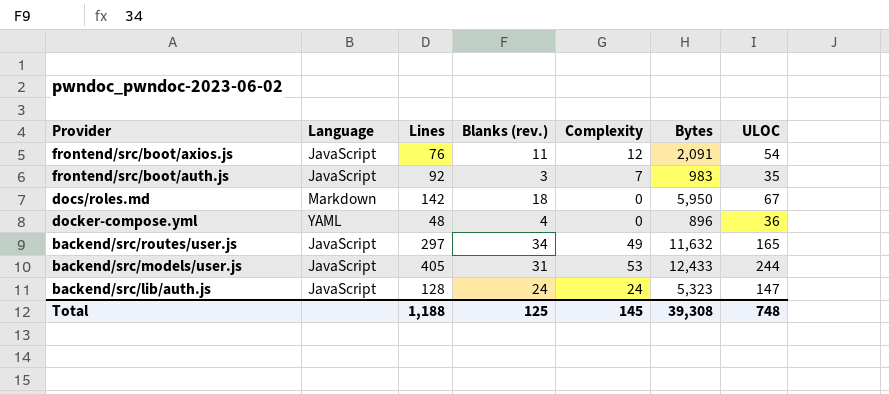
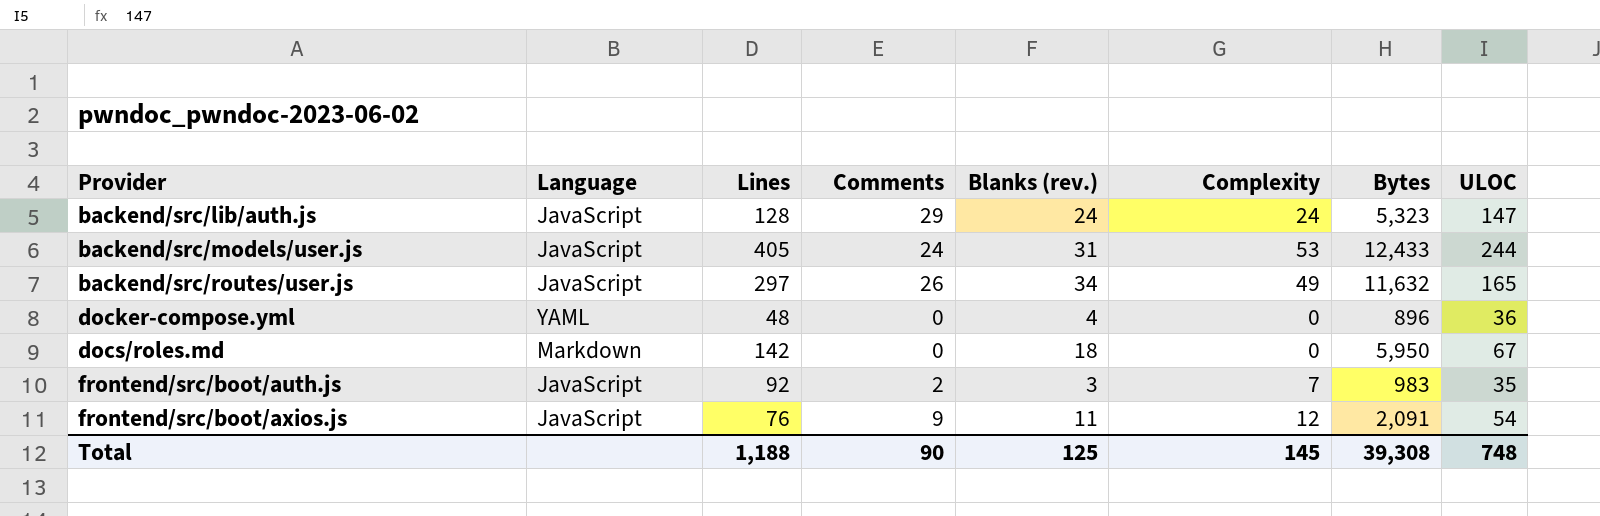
row order: Provider descending -> Provider ascending
column Comments | position: none -> 4

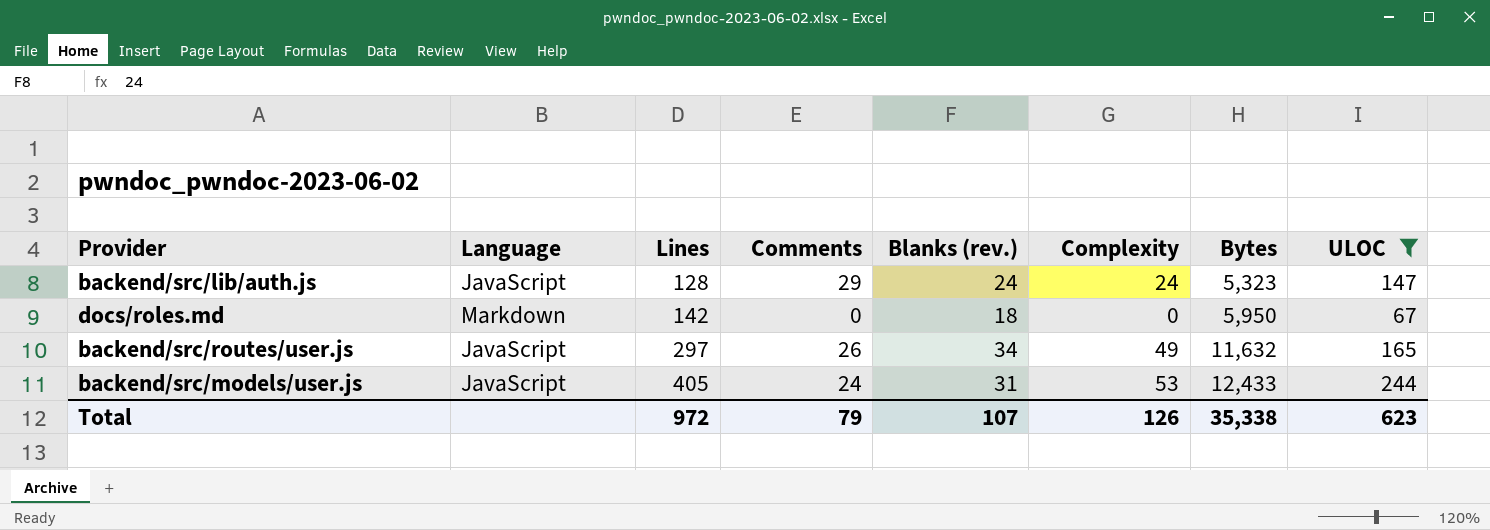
filter: none -> ULOC >= 67
row order: Provider ascending -> Lines ascending
Total | Lines: 1,188 -> 972
Total | Comments: 90 -> 79
Total | Blanks (rev.): 125 -> 107
Total | Complexity: 145 -> 126
Total | Bytes: 39,308 -> 35,338
Total | ULOC: 748 -> 623

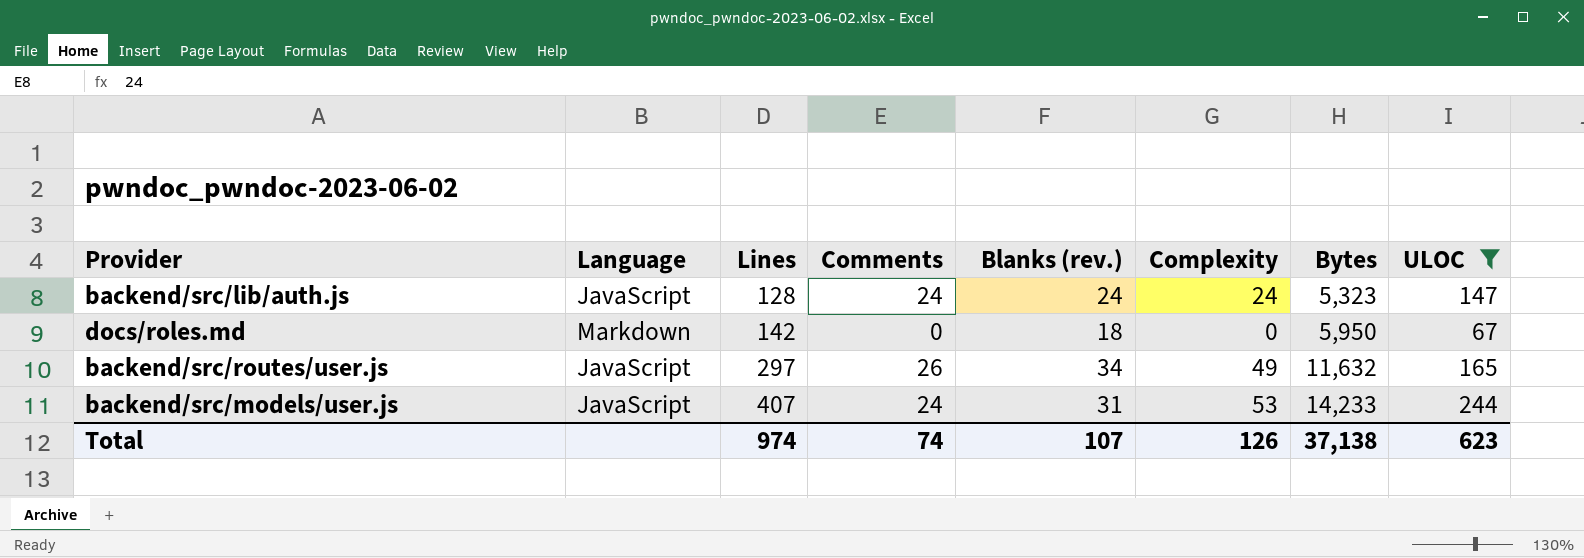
backend/src/lib/auth.js | Comments: 29 -> 24
backend/src/models/user.js | Lines: 405 -> 407
backend/src/models/user.js | Bytes: 12,433 -> 14,233
Total | Lines: 972 -> 974
Total | Comments: 79 -> 74
Total | Bytes: 35,338 -> 37,138

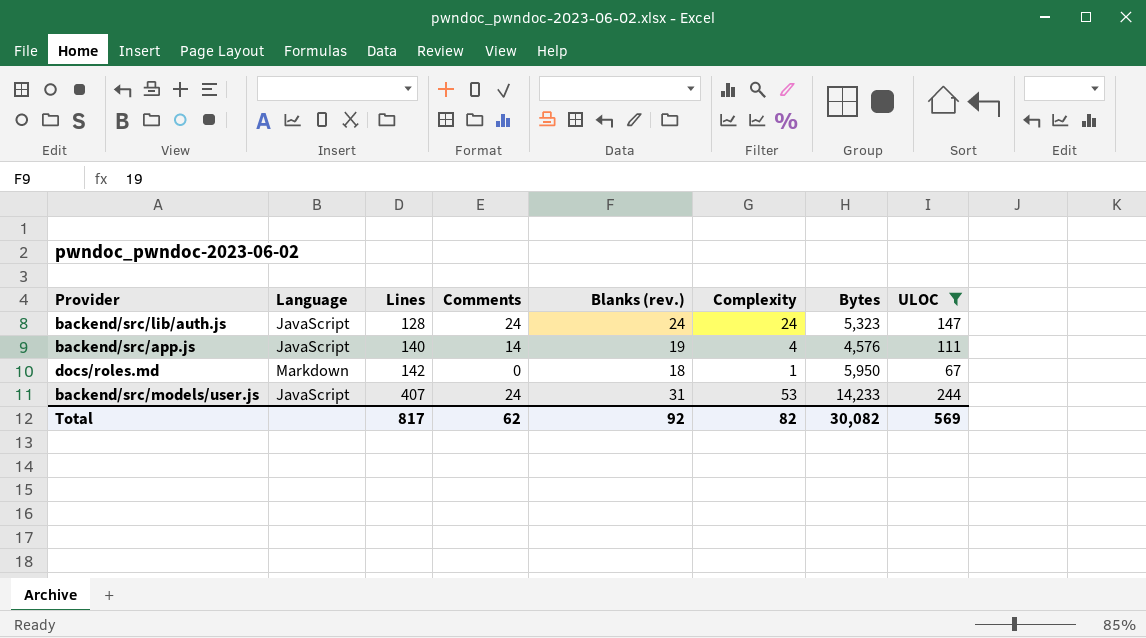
row backend/src/routes/user.js: JavaScript | 297 | 26 | 34 | 49 | 11,632 | 165 -> none
row backend/src/app.js: none -> JavaScript | 140 | 14 | 19 | 4 | 4,576 | 111
docs/roles.md | Complexity: 0 -> 1
Total | Lines: 974 -> 817
Total | Comments: 74 -> 62
Total | Blanks (rev.): 107 -> 92
Total | Complexity: 126 -> 82
Total | Bytes: 37,138 -> 30,082
Total | ULOC: 623 -> 569

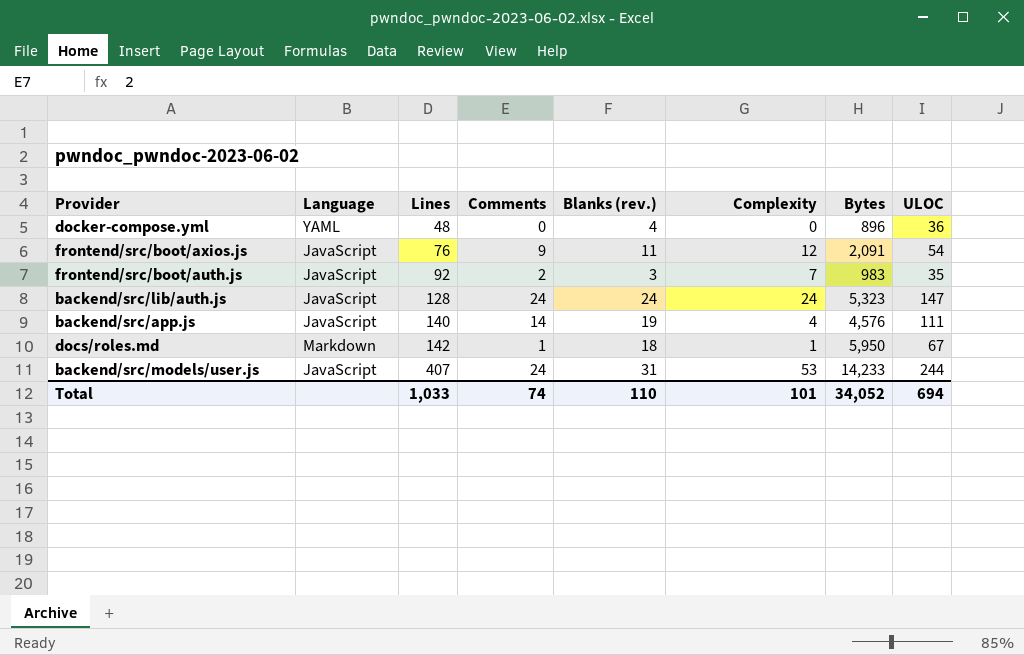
filter: ULOC >= 67 -> none
docs/roles.md | Comments: 0 -> 1
Total | Lines: 817 -> 1,033
Total | Comments: 62 -> 74
Total | Blanks (rev.): 92 -> 110
Total | Complexity: 82 -> 101
Total | Bytes: 30,082 -> 34,052
Total | ULOC: 569 -> 694

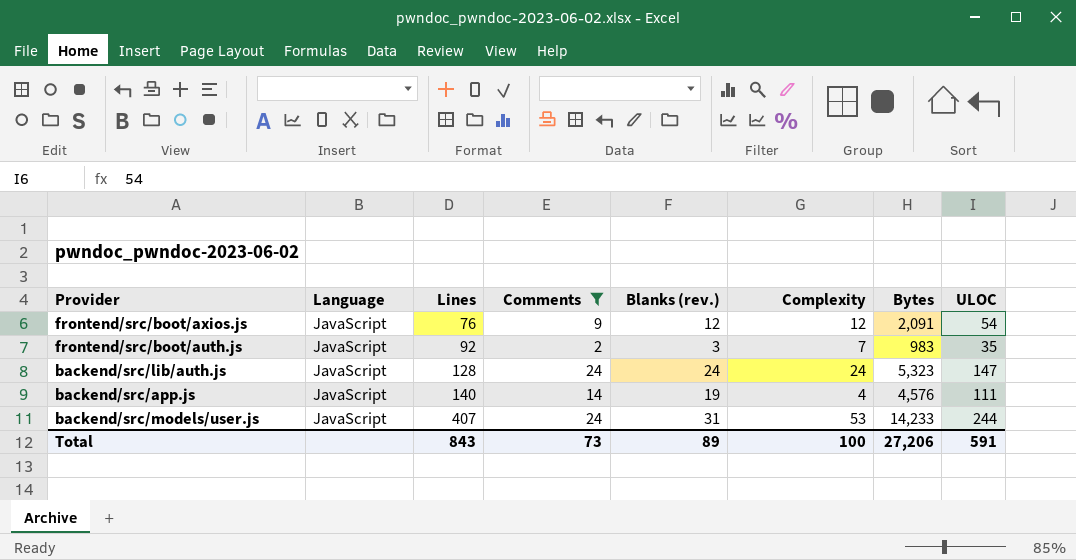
filter: none -> Comments >= 2
frontend/src/boot/axios.js | Blanks (rev.): 11 -> 12
Total | Lines: 1,033 -> 843
Total | Comments: 74 -> 73
Total | Blanks (rev.): 110 -> 89
Total | Complexity: 101 -> 100
Total | Bytes: 34,052 -> 27,206
Total | ULOC: 694 -> 591

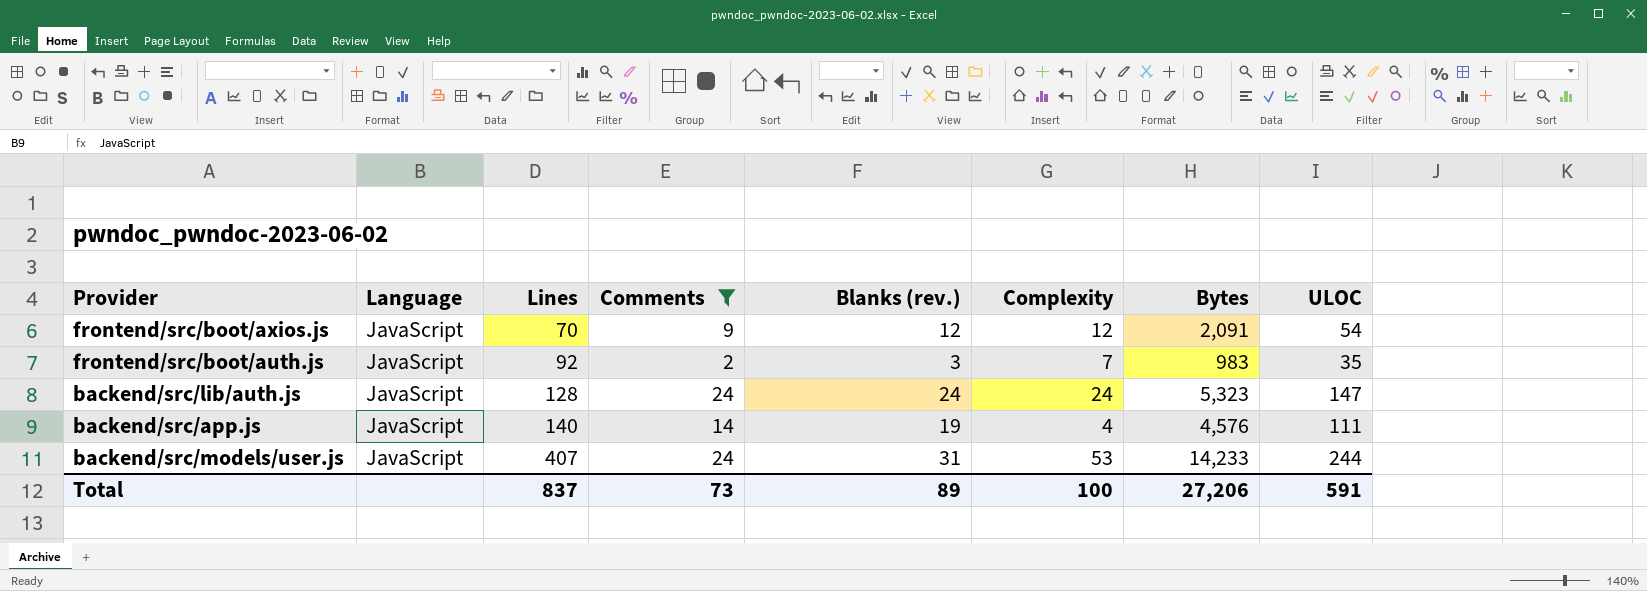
frontend/src/boot/axios.js | Lines: 76 -> 70
Total | Lines: 843 -> 837

